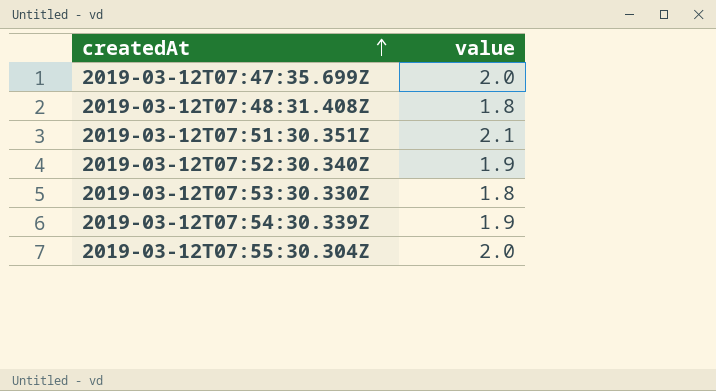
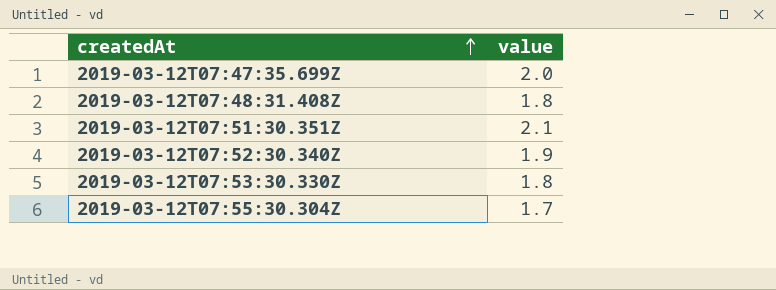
row 2019-03-12T07:54:30.339Z: 1.9 -> none
2019-03-12T07:55:30.304Z | value: 2.0 -> 1.7

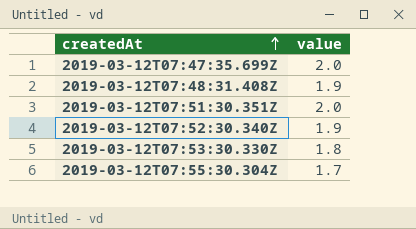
2019-03-12T07:48:31.408Z | value: 1.8 -> 1.9
2019-03-12T07:51:30.351Z | value: 2.1 -> 2.0

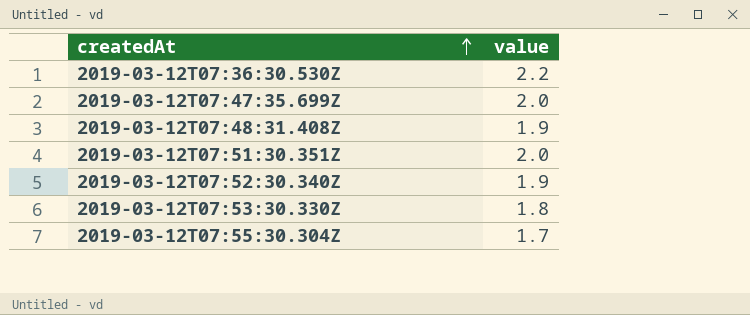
row 2019-03-12T07:36:30.530Z: none -> 2.2

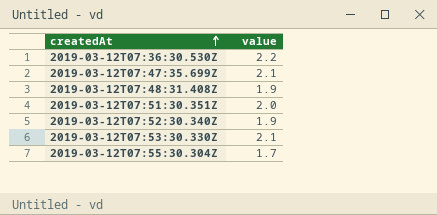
2019-03-12T07:47:35.699Z | value: 2.0 -> 2.1
2019-03-12T07:53:30.330Z | value: 1.8 -> 2.1

